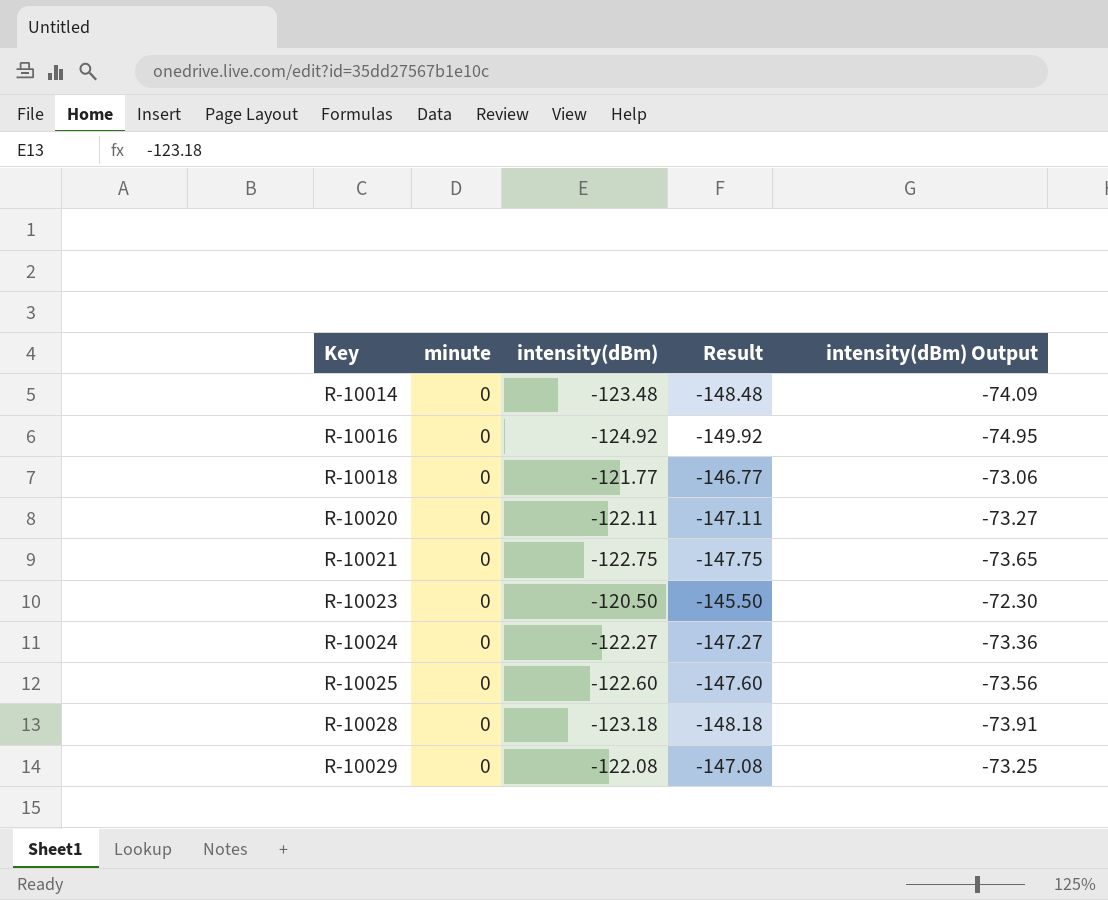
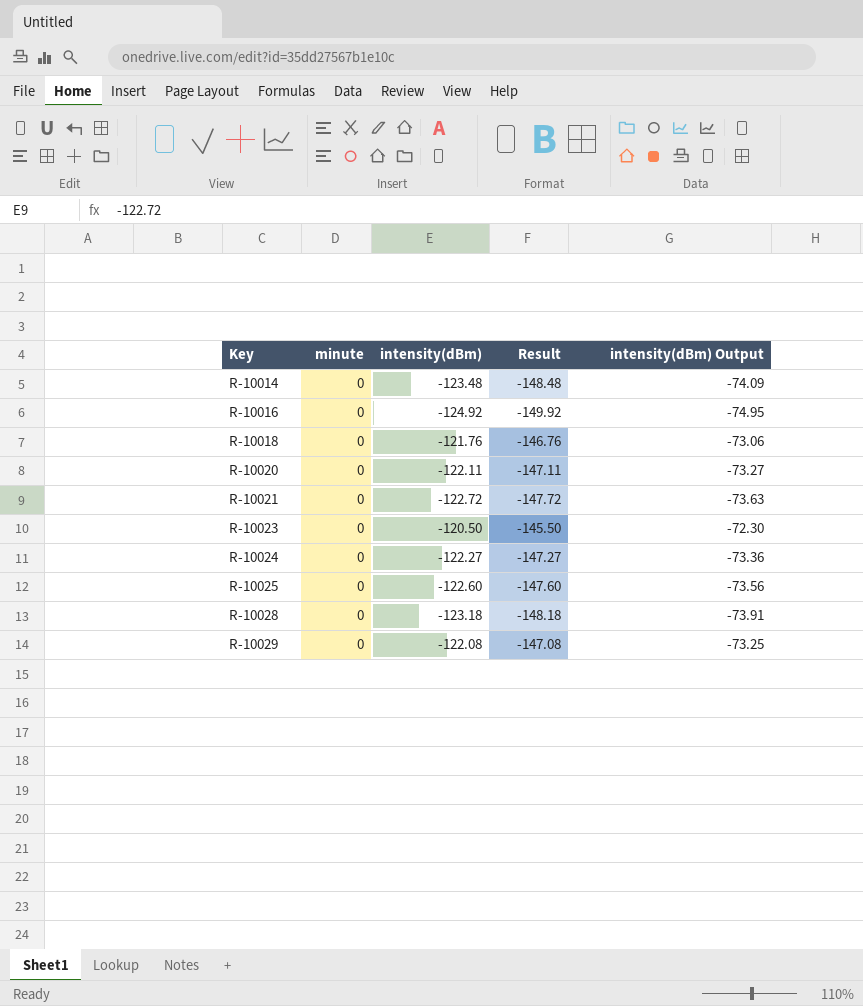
R-10018 | intensity(dBm): -121.77 -> -121.76
R-10018 | Result: -146.77 -> -146.76
R-10021 | intensity(dBm): -122.75 -> -122.72
R-10021 | Result: -147.75 -> -147.72
R-10021 | intensity(dBm) Output: -73.65 -> -73.63

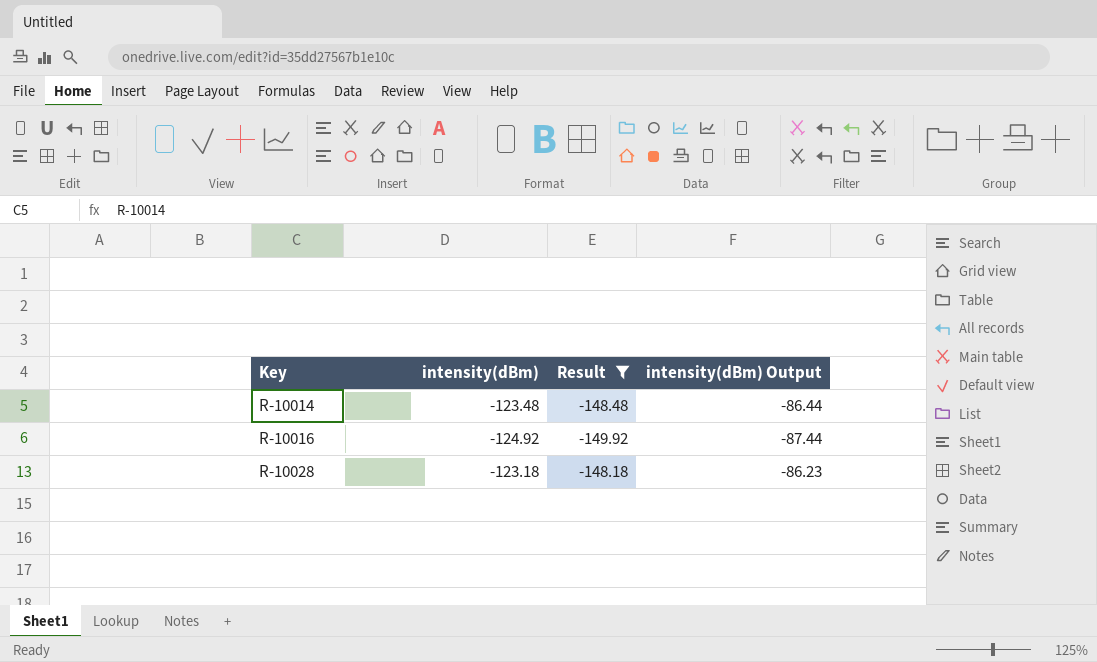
filter: none -> Result <= -148.18
column minute | position: 2 -> none
column intensity(dBm) Output | formula: [intensity(dBm)] * 0.6 -> [intensity(dBm)] * 0.7

